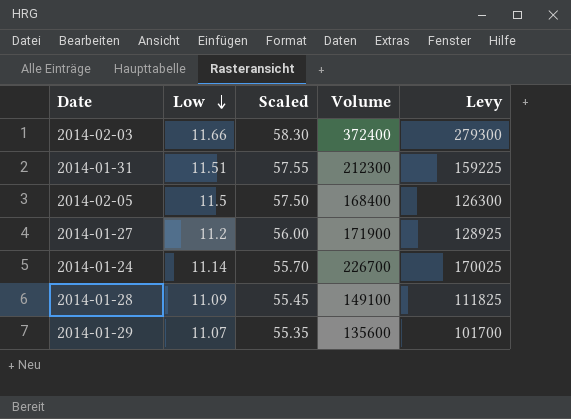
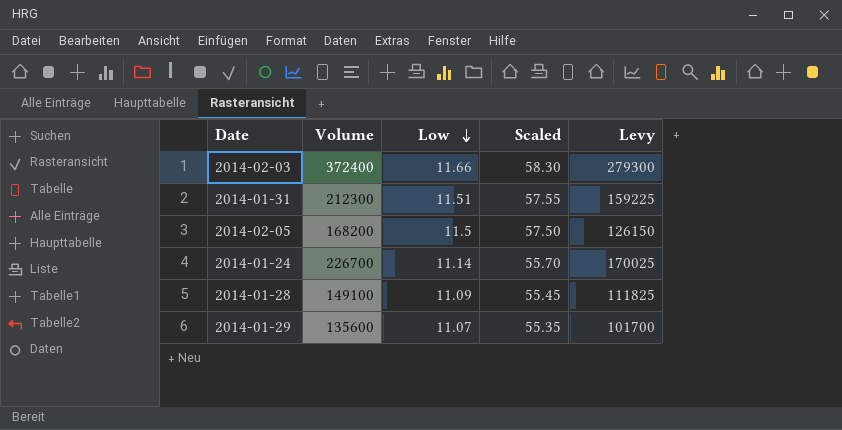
column Volume | position: 4 -> 2
row 2014-01-27: 11.2 | 56.00 | 171900 | 128925 -> none
2014-02-05 | Volume: 168400 -> 168200
2014-02-05 | Levy: 126300 -> 126150

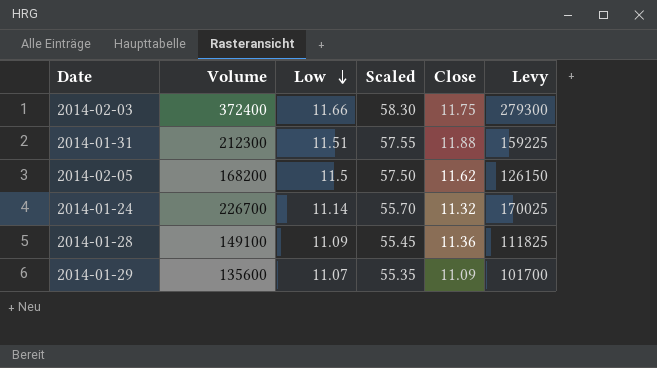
column Close | position: none -> 5

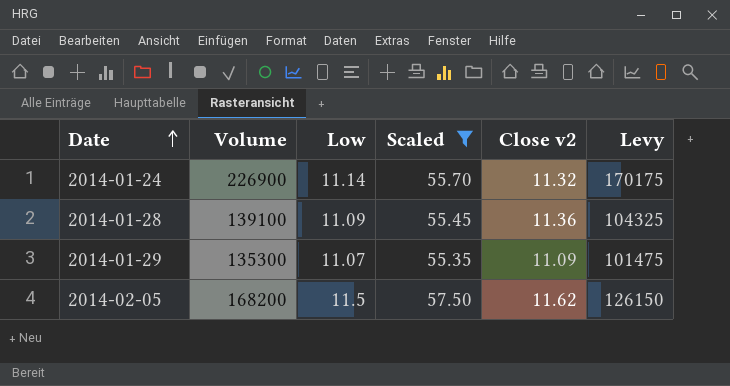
filter: none -> Scaled <= 57.50
row order: Low descending -> Date ascending
column name: Close -> Close v2
2014-01-24 | Volume: 226700 -> 226900
2014-01-24 | Levy: 170025 -> 170175
2014-01-28 | Volume: 149100 -> 139100
2014-01-28 | Levy: 111825 -> 104325
2014-01-29 | Volume: 135600 -> 135300
2014-01-29 | Levy: 101700 -> 101475

